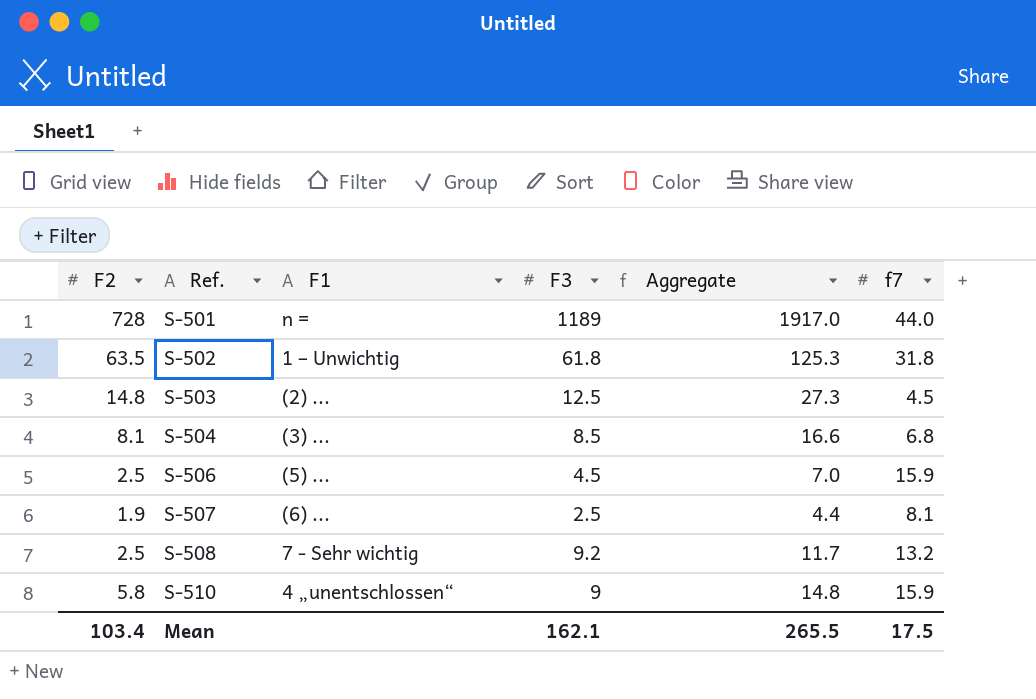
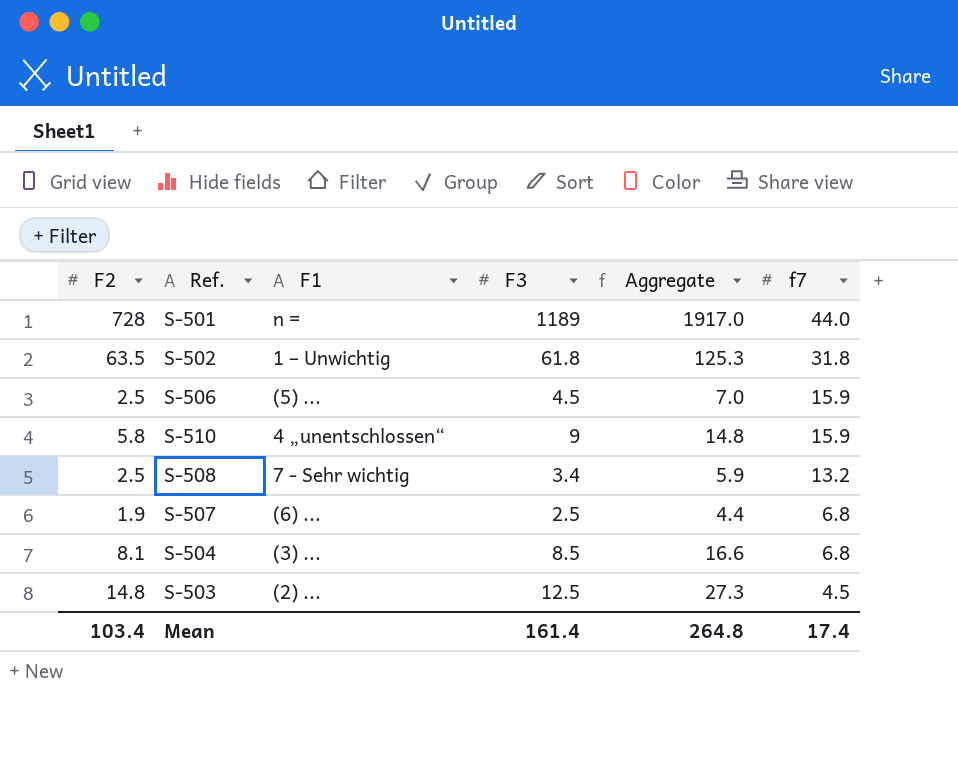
row order: Ref. ascending -> f7 descending
S-508 | F3: 9.2 -> 3.4
S-508 | Aggregate: 11.7 -> 5.9
S-507 | f7: 8.1 -> 6.8
Mean | F3: 162.1 -> 161.4
Mean | Aggregate: 265.5 -> 264.8
Mean | f7: 17.5 -> 17.4

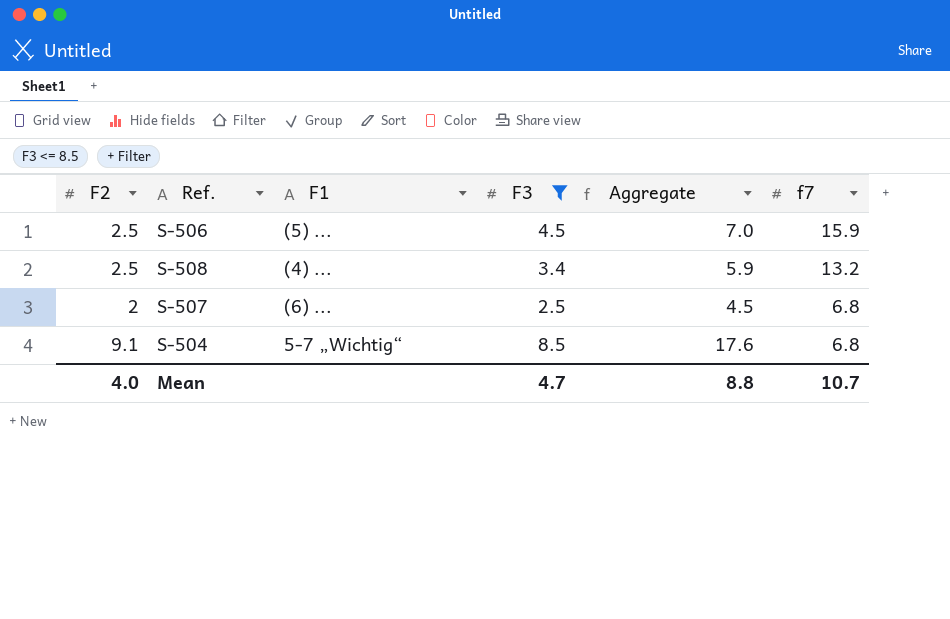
filter: none -> F3 <= 8.5
S-508 | F1: 7 - Sehr wichtig -> (4) ...
S-507 | F2: 1.9 -> 2
S-507 | Aggregate: 4.4 -> 4.5
S-504 | F2: 8.1 -> 9.1
S-504 | F1: (3) ... -> 5-7 „Wichtig“
S-504 | Aggregate: 16.6 -> 17.6
Mean | F2: 103.4 -> 4.0
Mean | F3: 161.4 -> 4.7
Mean | Aggregate: 264.8 -> 8.8
Mean | f7: 17.4 -> 10.7

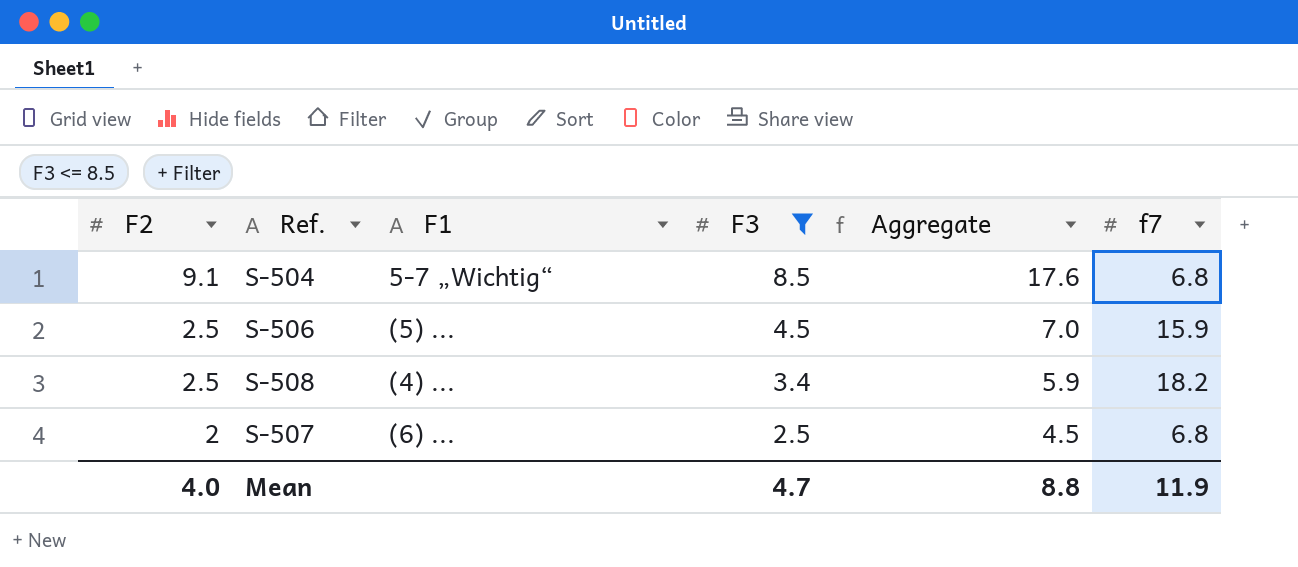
row order: f7 descending -> F2 descending
S-508 | f7: 13.2 -> 18.2
Mean | f7: 10.7 -> 11.9

